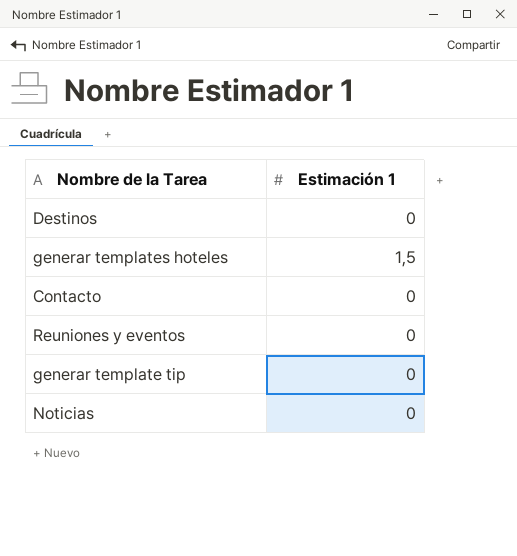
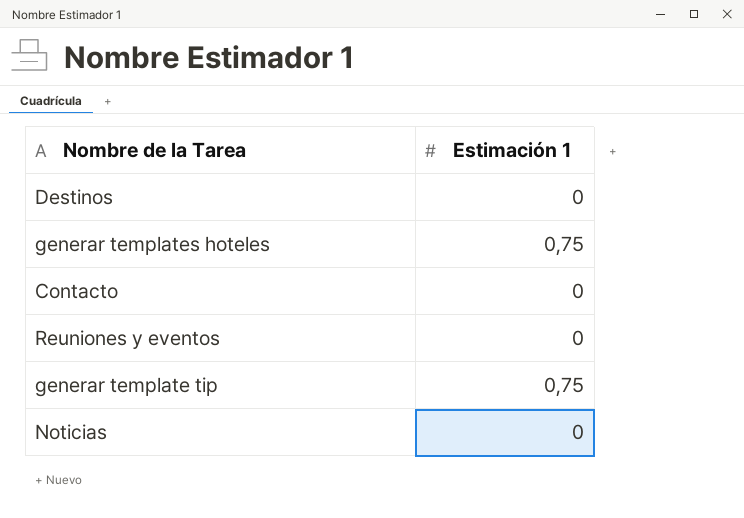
generar templates hoteles | Estimación 1: 1,5 -> 0,75
generar template tip | Estimación 1: 0 -> 0,75

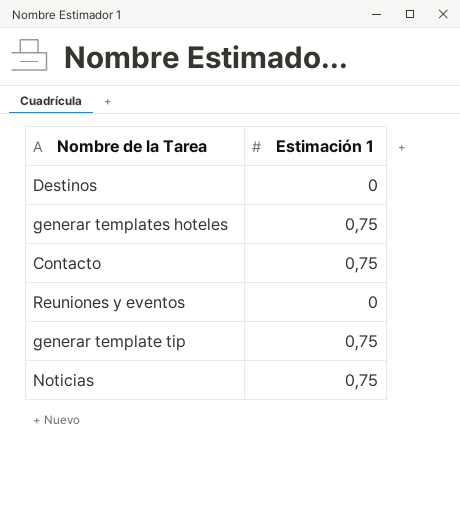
Contacto | Estimación 1: 0 -> 0,75
Noticias | Estimación 1: 0 -> 0,75

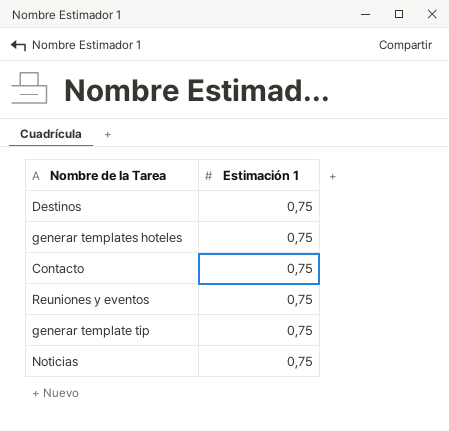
Destinos | Estimación 1: 0 -> 0,75
Reuniones y eventos | Estimación 1: 0 -> 0,75

